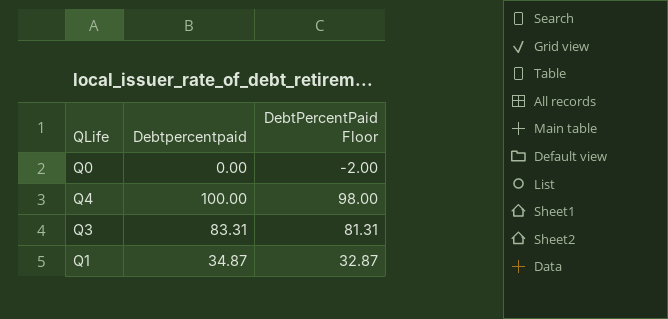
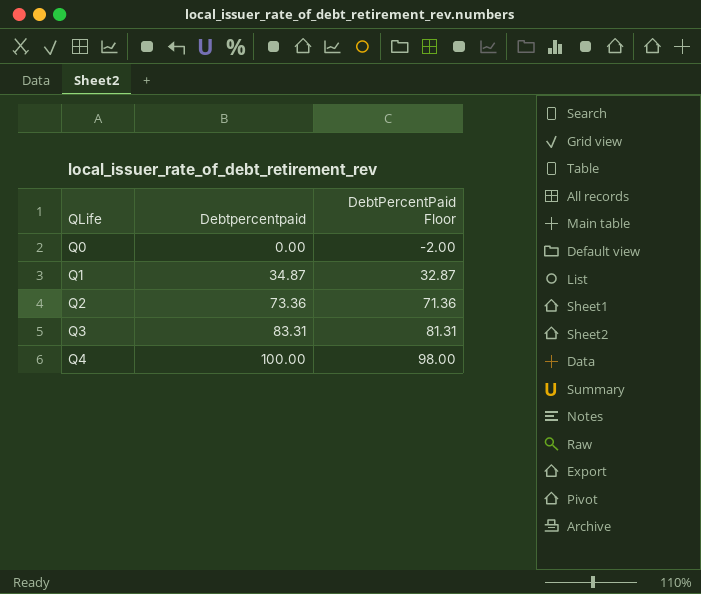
row order: none -> QLife ascending
row Q2: none -> 73.36 | 71.36

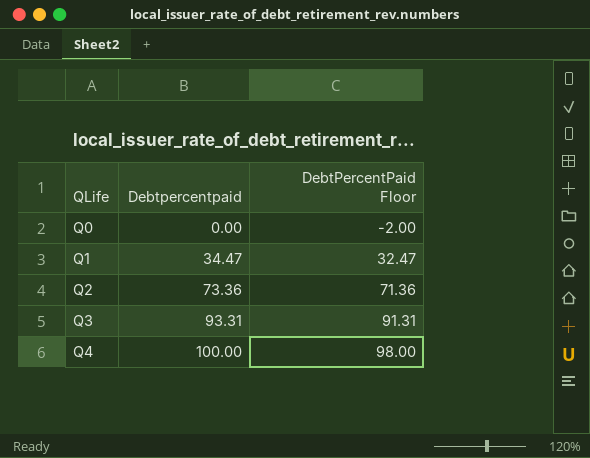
Q1 | Debtpercentpaid: 34.87 -> 34.47
Q1 | DebtPercentPaid Floor: 32.87 -> 32.47
Q3 | Debtpercentpaid: 83.31 -> 93.31
Q3 | DebtPercentPaid Floor: 81.31 -> 91.31

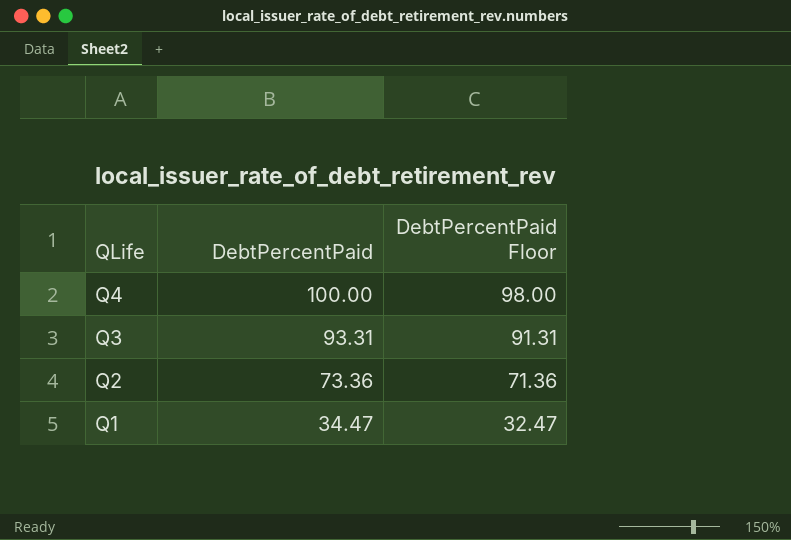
row order: QLife ascending -> QLife descending
column name: Debtpercentpaid -> DebtPercentPaid
row Q0: 0.00 | -2.00 -> none

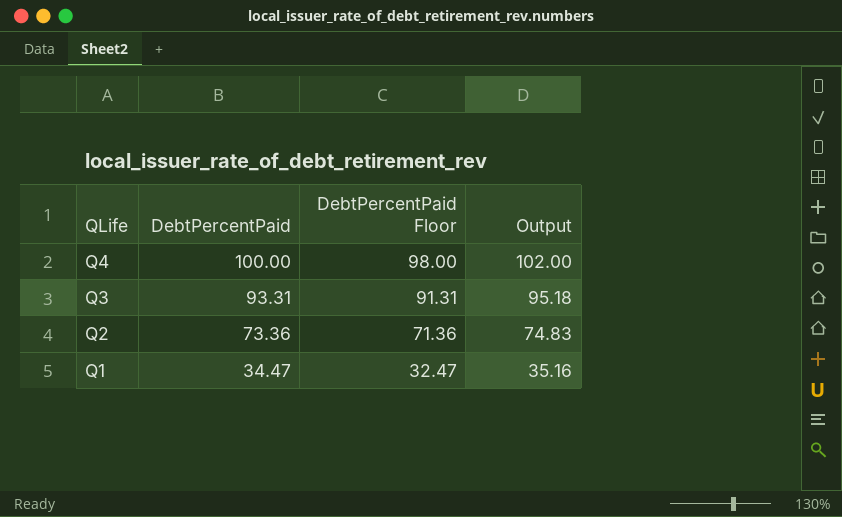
column Output | formula: none -> [DebtPercentPaid] * 1.02

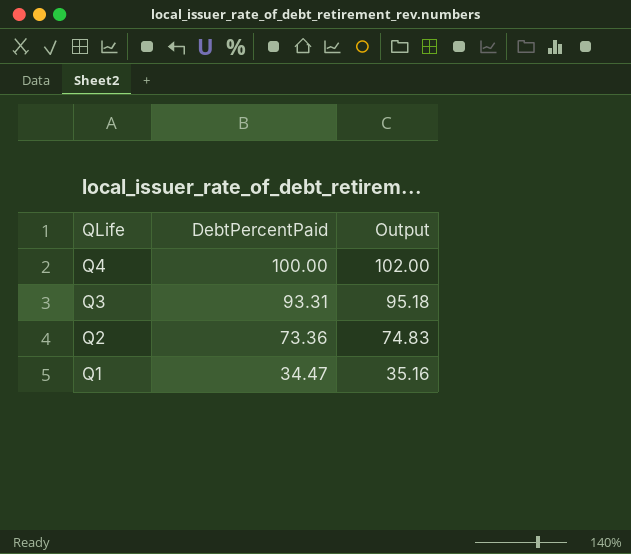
column DebtPercentPaid Floor | formula: [DebtPercentPaid] - 2 -> none

